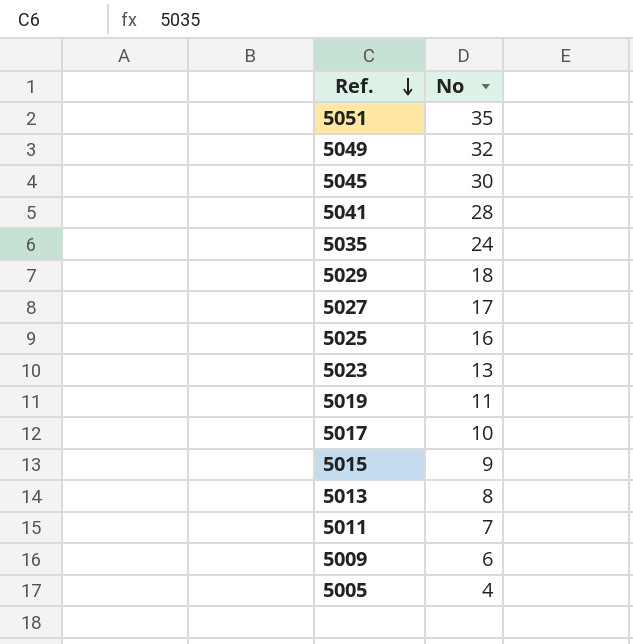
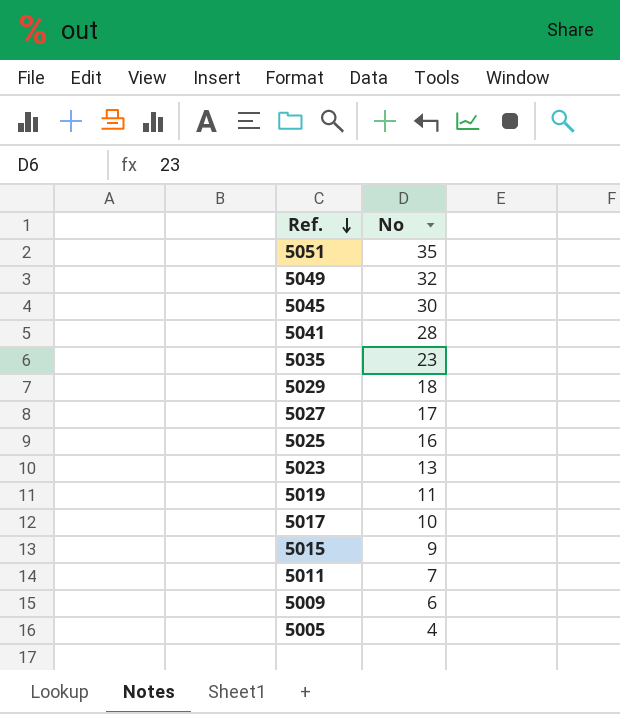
row 5013: 8 -> none
5035 | No: 24 -> 23

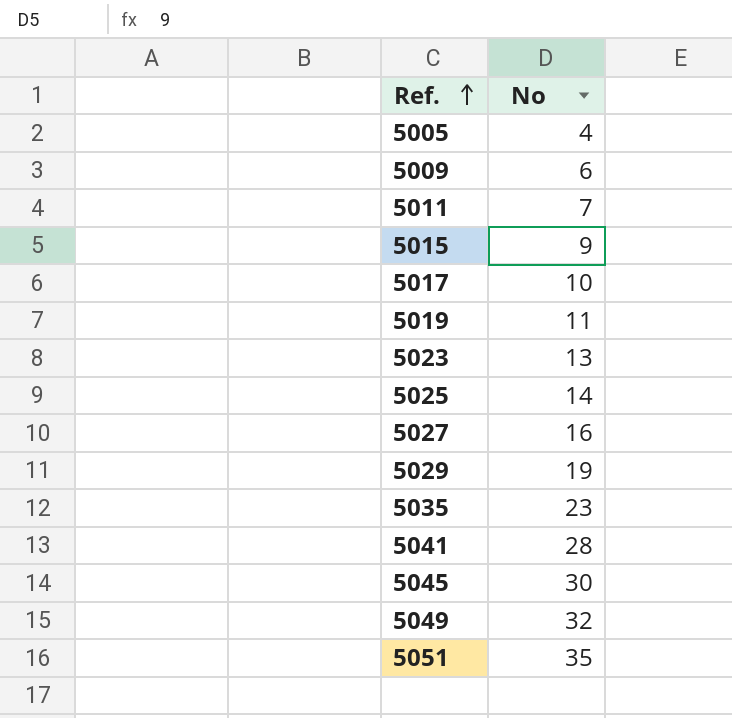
row order: Ref. descending -> Ref. ascending
5025 | No: 16 -> 14
5027 | No: 17 -> 16
5029 | No: 18 -> 19

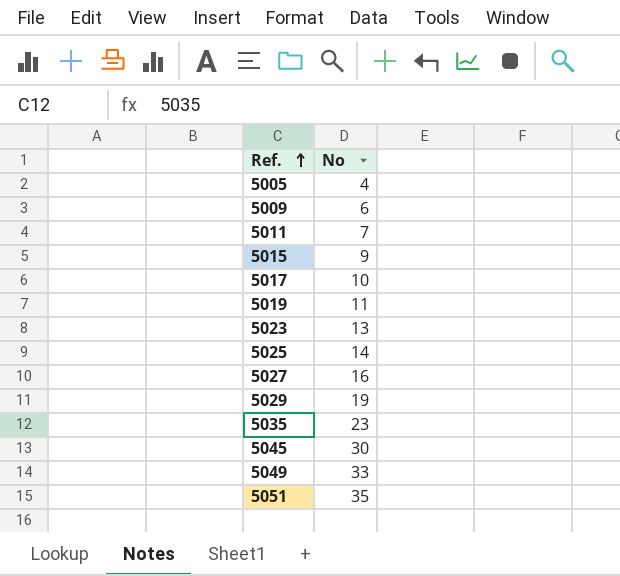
row 5041: 28 -> none
5049 | No: 32 -> 33

